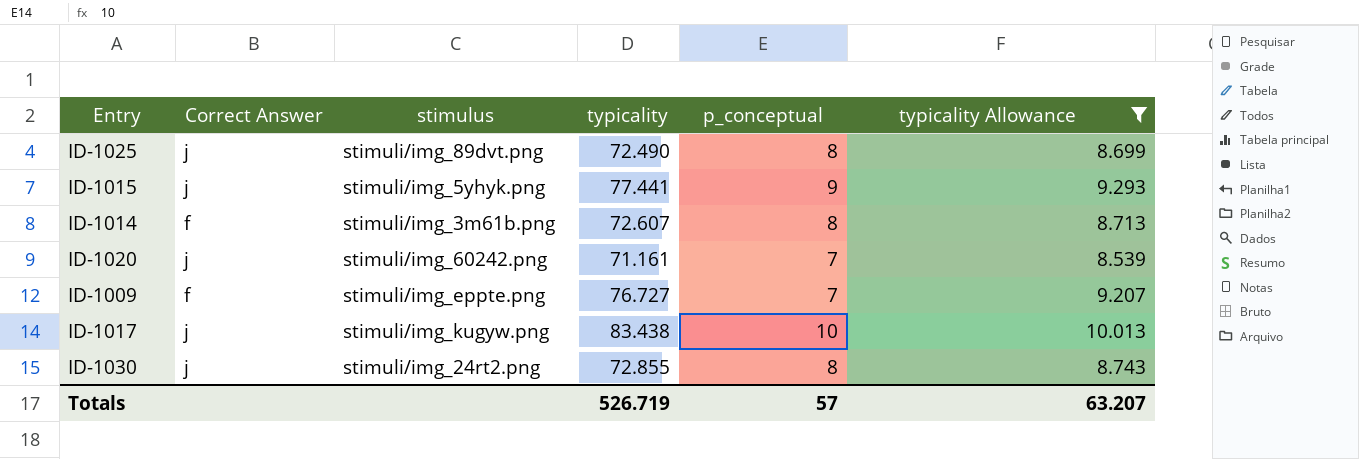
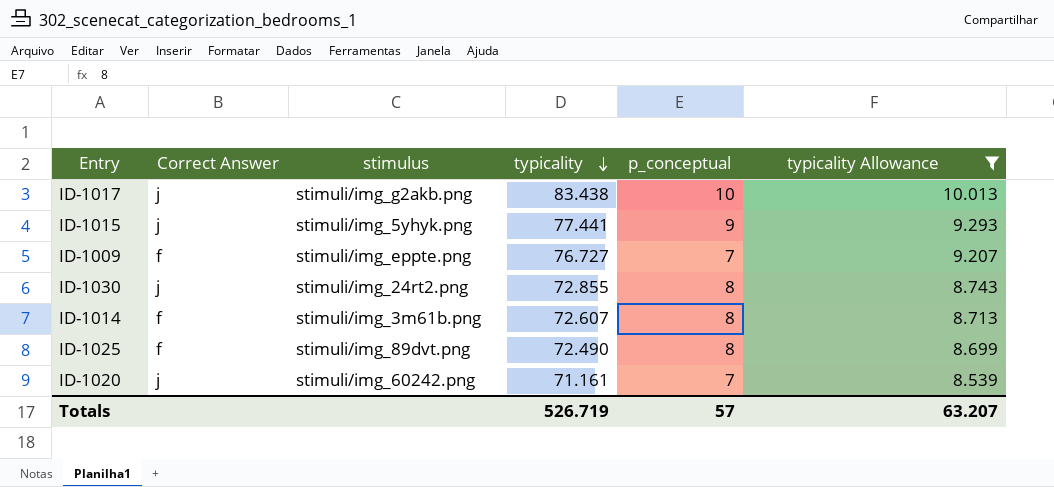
row order: none -> typicality descending
ID-1017 | stimulus: stimuli/img_kugyw.png -> stimuli/img_g2akb.png
ID-1025 | Correct Answer: j -> f

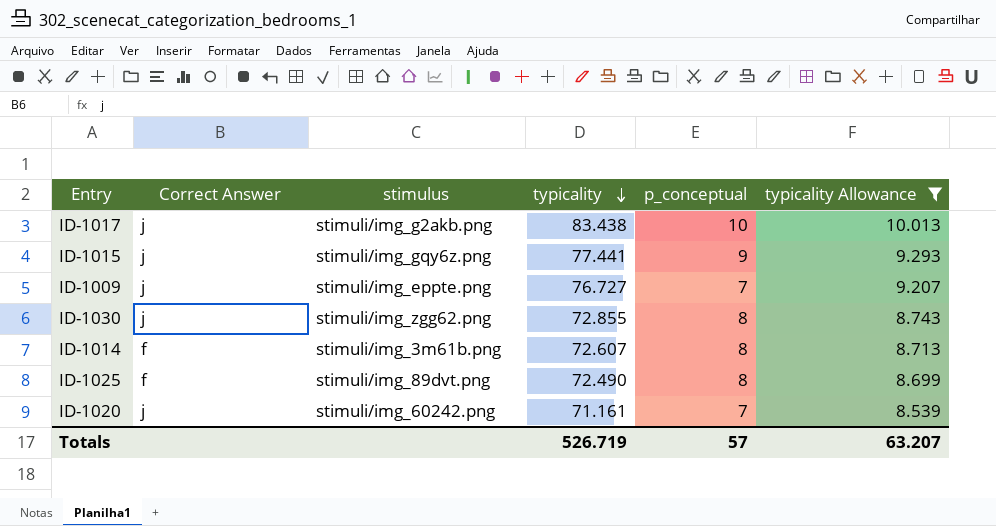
ID-1015 | stimulus: stimuli/img_5yhyk.png -> stimuli/img_gqy6z.png
ID-1009 | Correct Answer: f -> j
ID-1030 | stimulus: stimuli/img_24rt2.png -> stimuli/img_zgg62.png

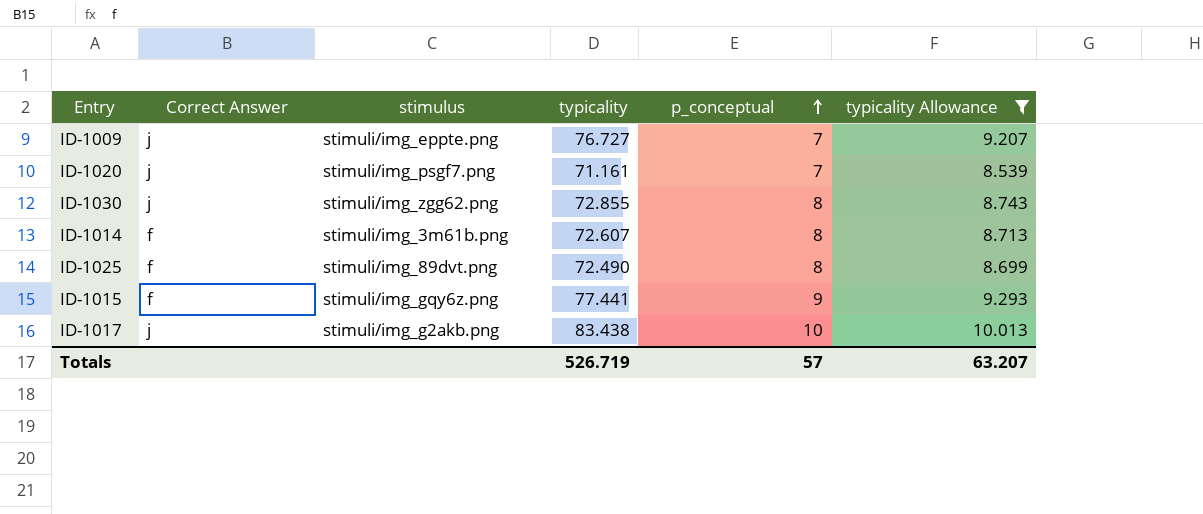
row order: typicality descending -> p_conceptual ascending
ID-1020 | stimulus: stimuli/img_60242.png -> stimuli/img_psgf7.png
ID-1015 | Correct Answer: j -> f

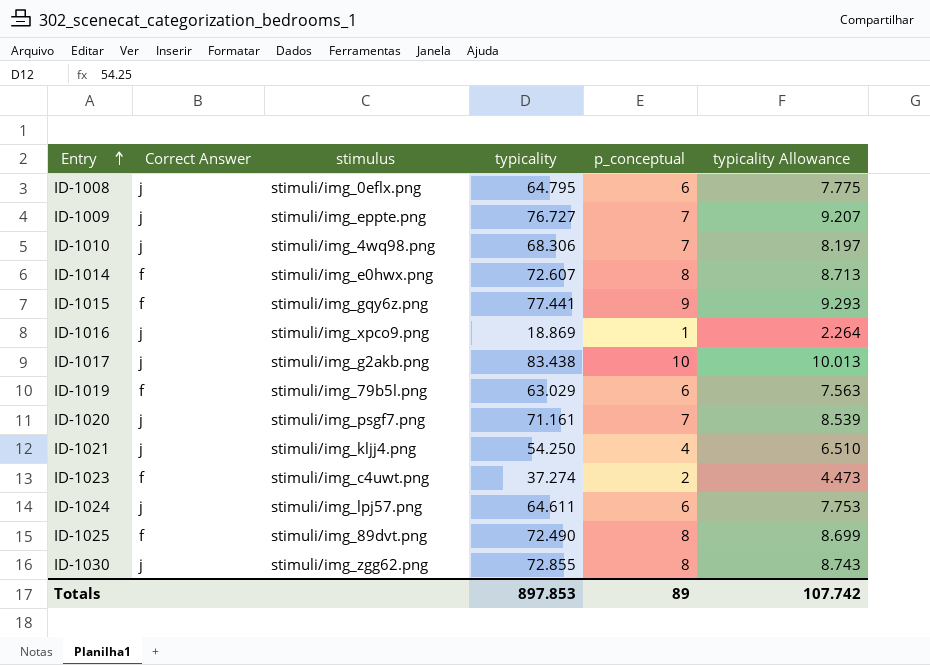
filter: typicality Allowance >= 8.539 -> none
row order: p_conceptual ascending -> Entry ascending
ID-1014 | stimulus: stimuli/img_3m61b.png -> stimuli/img_e0hwx.png
Totals | typicality: 526.719 -> 897.853
Totals | p_conceptual: 57 -> 89
Totals | typicality Allowance: 63.207 -> 107.742

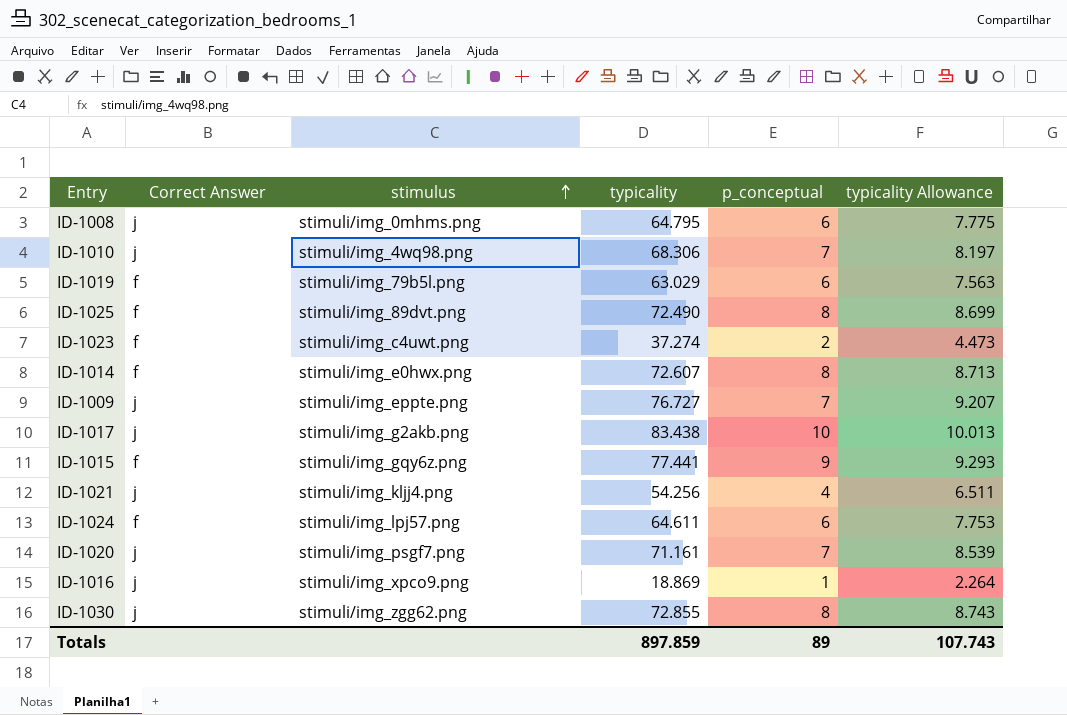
row order: Entry ascending -> stimulus ascending
ID-1008 | stimulus: stimuli/img_0eflx.png -> stimuli/img_0mhms.png
ID-1021 | typicality: 54.250 -> 54.256
ID-1021 | typicality Allowance: 6.510 -> 6.511
ID-1024 | Correct Answer: j -> f
Totals | typicality: 897.853 -> 897.859
Totals | typicality Allowance: 107.742 -> 107.743

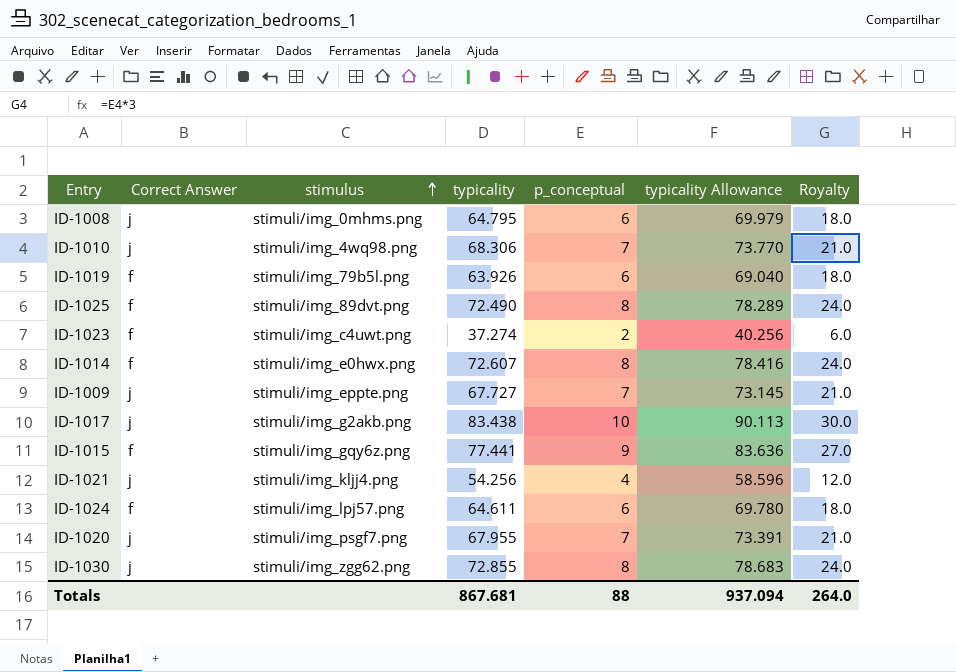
column typicality Allowance | formula: [typicality] * 0.12 -> [typicality] * 1.08
column Royalty | formula: none -> [p_conceptual] * 3
row ID-1016: j | stimuli/img_xpco9.png | 18.869 | 1 | 2.264 -> none
ID-1019 | typicality: 63.029 -> 63.926
ID-1009 | typicality: 76.727 -> 67.727
ID-1020 | typicality: 71.161 -> 67.955
Totals | typicality: 897.859 -> 867.681
Totals | p_conceptual: 89 -> 88
Totals | typicality Allowance: 107.743 -> 937.094

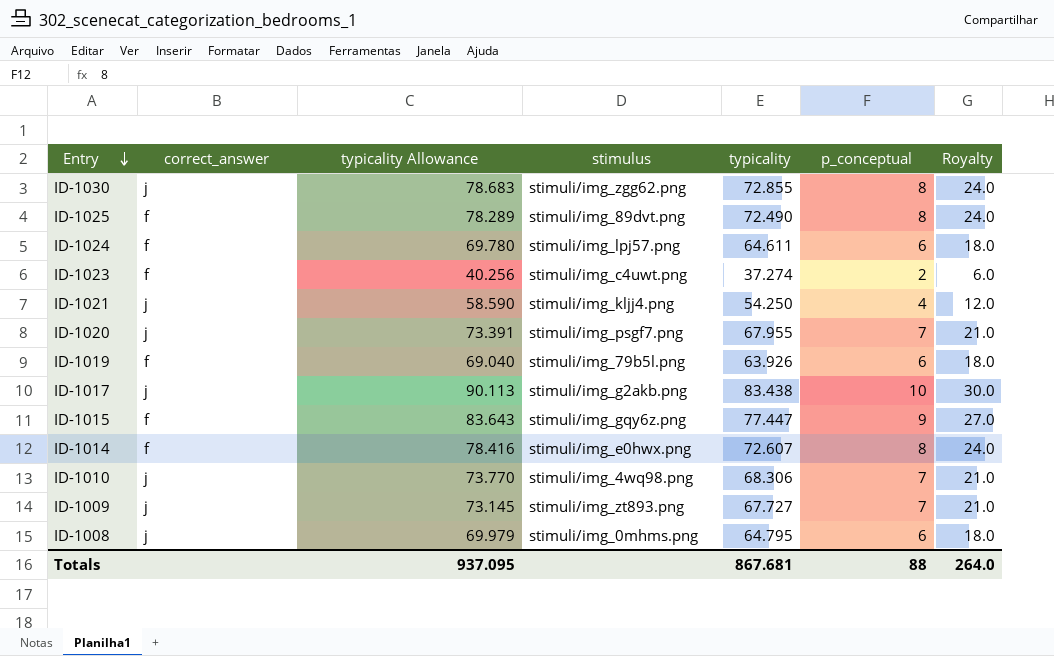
row order: stimulus ascending -> Entry descending
column name: Correct Answer -> correct_answer
column typicality Allowance | position: 6 -> 3
ID-1021 | typicality Allowance: 58.596 -> 58.590
ID-1021 | typicality: 54.256 -> 54.250
ID-1015 | typicality Allowance: 83.636 -> 83.643
ID-1015 | typicality: 77.441 -> 77.447
ID-1009 | stimulus: stimuli/img_eppte.png -> stimuli/img_zt893.png
Totals | typicality Allowance: 937.094 -> 937.095

